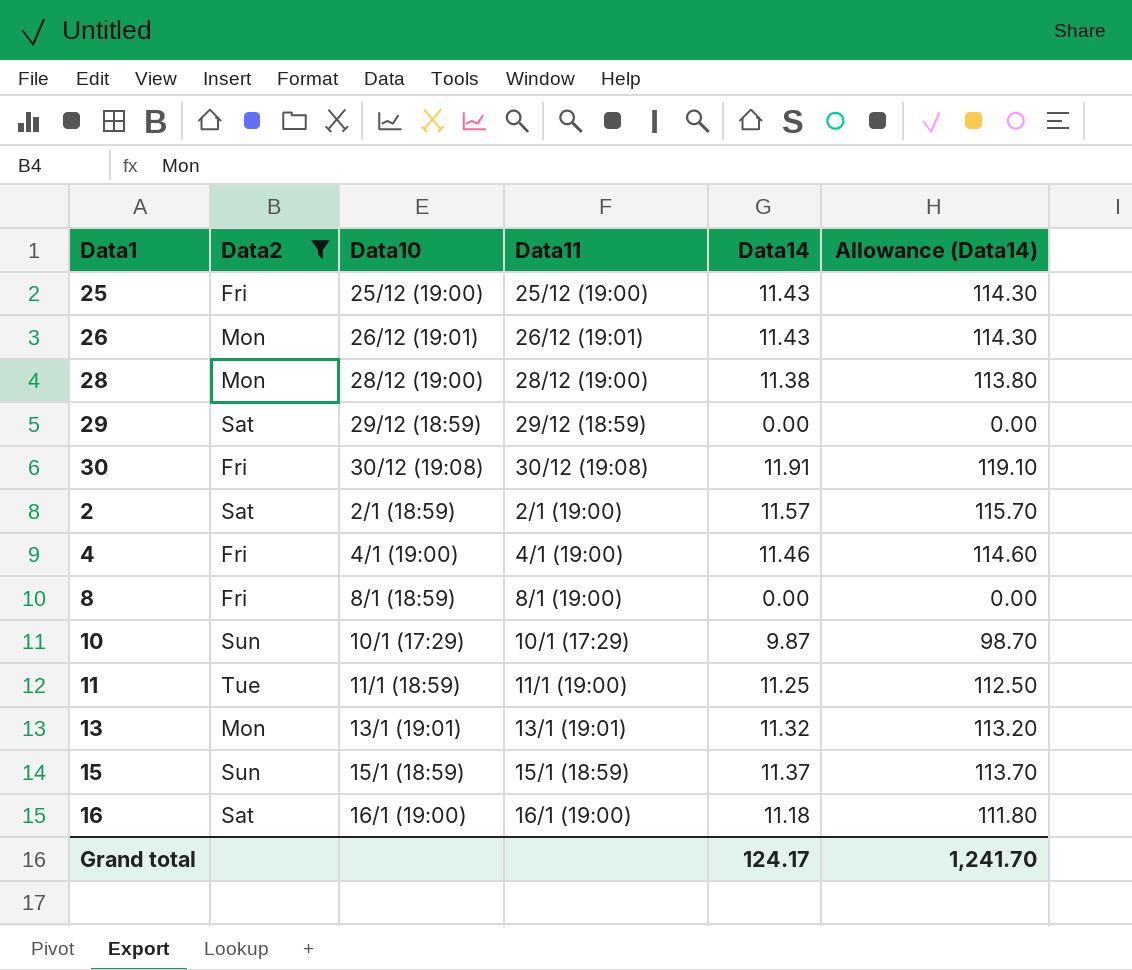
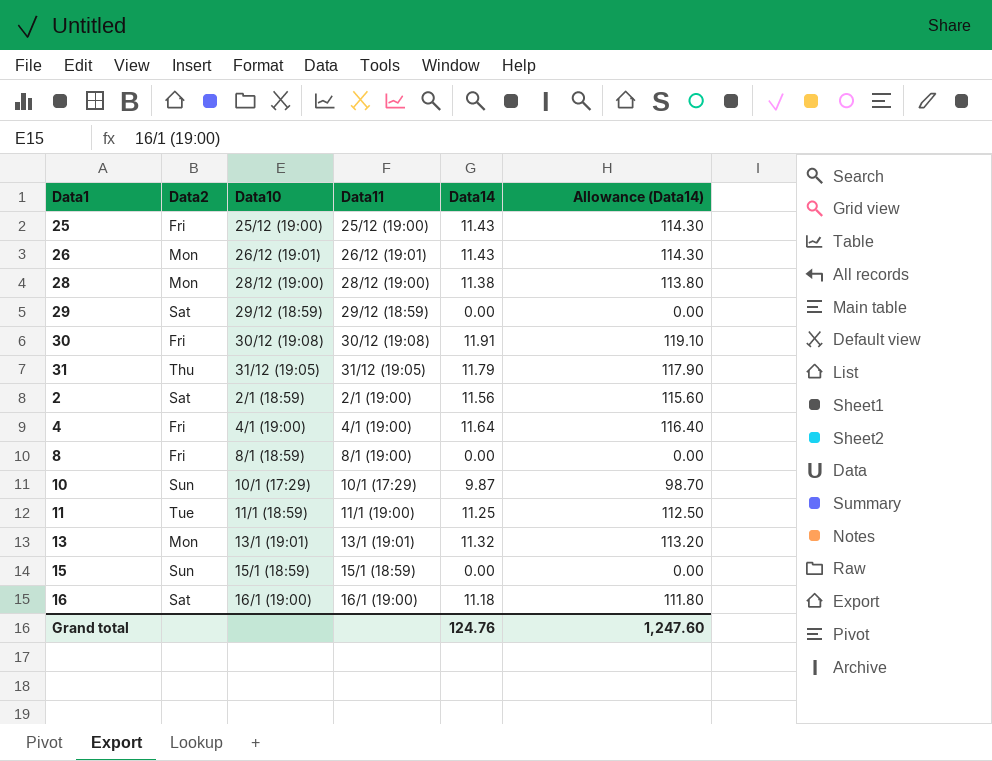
filter: Data2 != Thu -> none
2 | Data14: 11.57 -> 11.56
2 | Allowance (Data14): 115.70 -> 115.60
4 | Data14: 11.46 -> 11.64
4 | Allowance (Data14): 114.60 -> 116.40
15 | Data14: 11.37 -> 0.00
15 | Allowance (Data14): 113.70 -> 0.00
Grand total | Data14: 124.17 -> 124.76
Grand total | Allowance (Data14): 1,241.70 -> 1,247.60

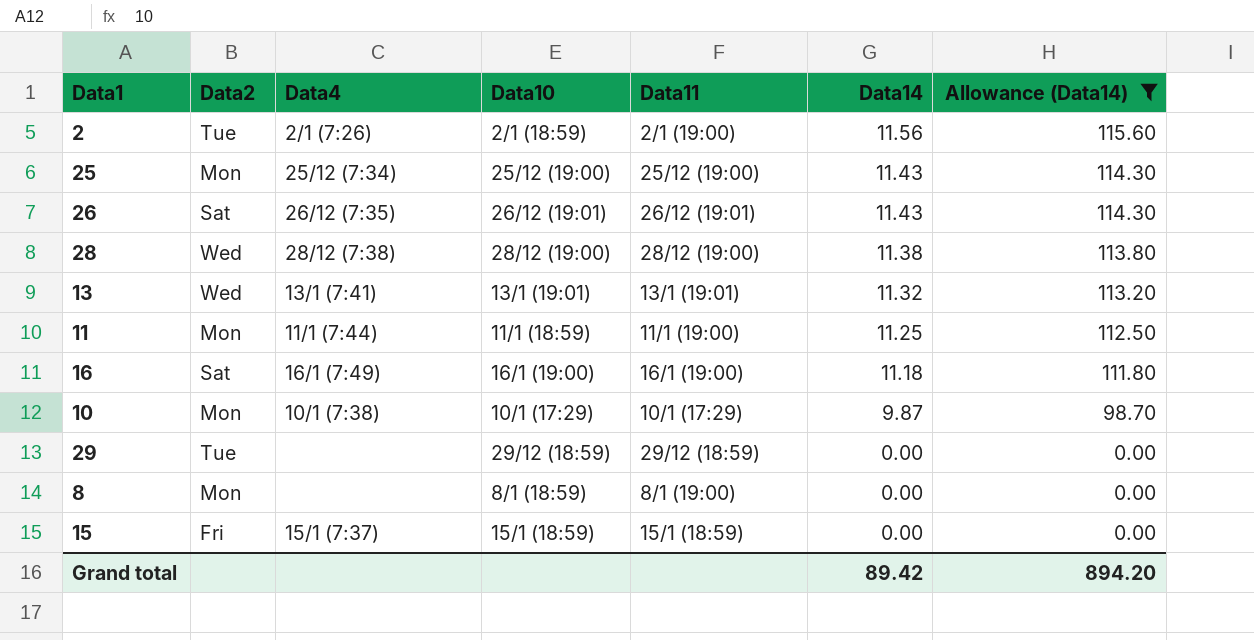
filter: none -> Allowance (Data14) <= 115.60
row order: none -> Data14 descending
column Data4 | position: none -> 3
2 | Data2: Sat -> Tue
25 | Data2: Fri -> Mon
26 | Data2: Mon -> Sat
28 | Data2: Mon -> Wed
13 | Data2: Mon -> Wed
11 | Data2: Tue -> Mon
10 | Data2: Sun -> Mon
29 | Data2: Sat -> Tue
8 | Data2: Fri -> Mon
15 | Data2: Sun -> Fri
Grand total | Data14: 124.76 -> 89.42
Grand total | Allowance (Data14): 1,247.60 -> 894.20

